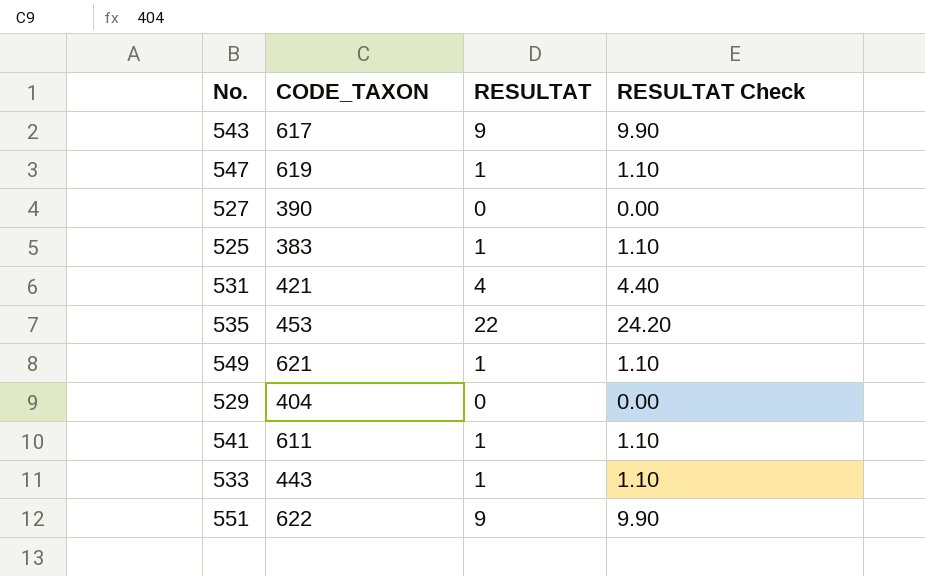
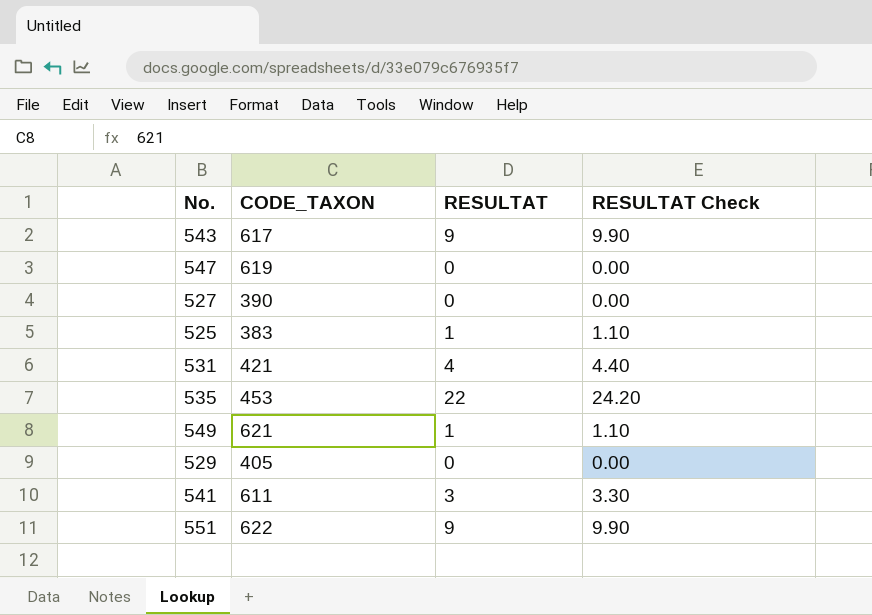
row 533: 443 | 1 | 1.10 -> none
547 | RESULTAT: 1 -> 0
547 | RESULTAT Check: 1.10 -> 0.00
529 | CODE_TAXON: 404 -> 405
541 | RESULTAT: 1 -> 3
541 | RESULTAT Check: 1.10 -> 3.30

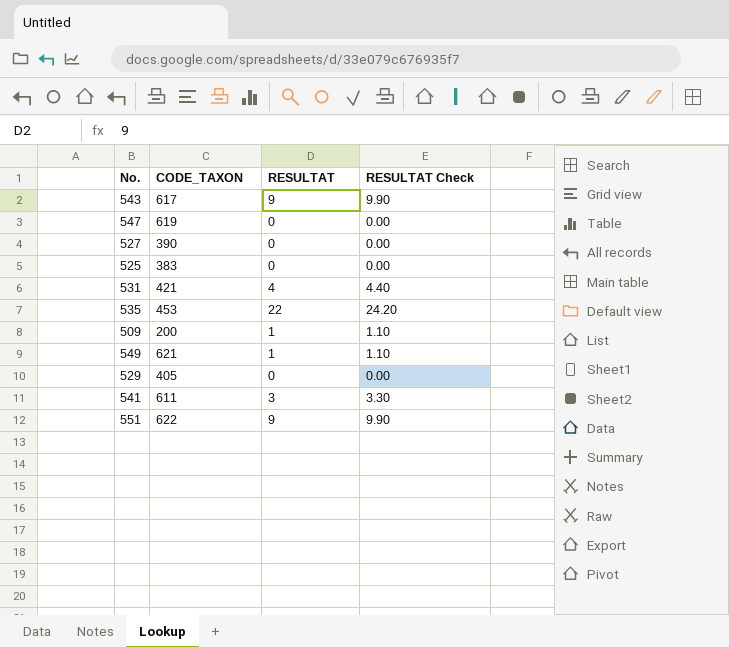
525 | RESULTAT: 1 -> 0
525 | RESULTAT Check: 1.10 -> 0.00
row 509: none -> 200 | 1 | 1.10

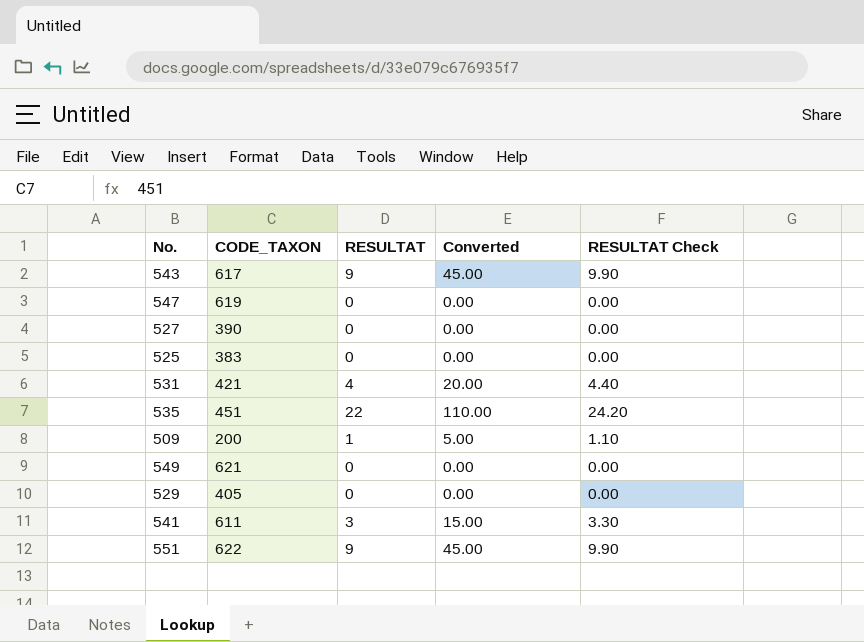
column Converted | formula: none -> [RESULTAT] * 5
535 | CODE_TAXON: 453 -> 451
549 | RESULTAT: 1 -> 0
549 | RESULTAT Check: 1.10 -> 0.00

